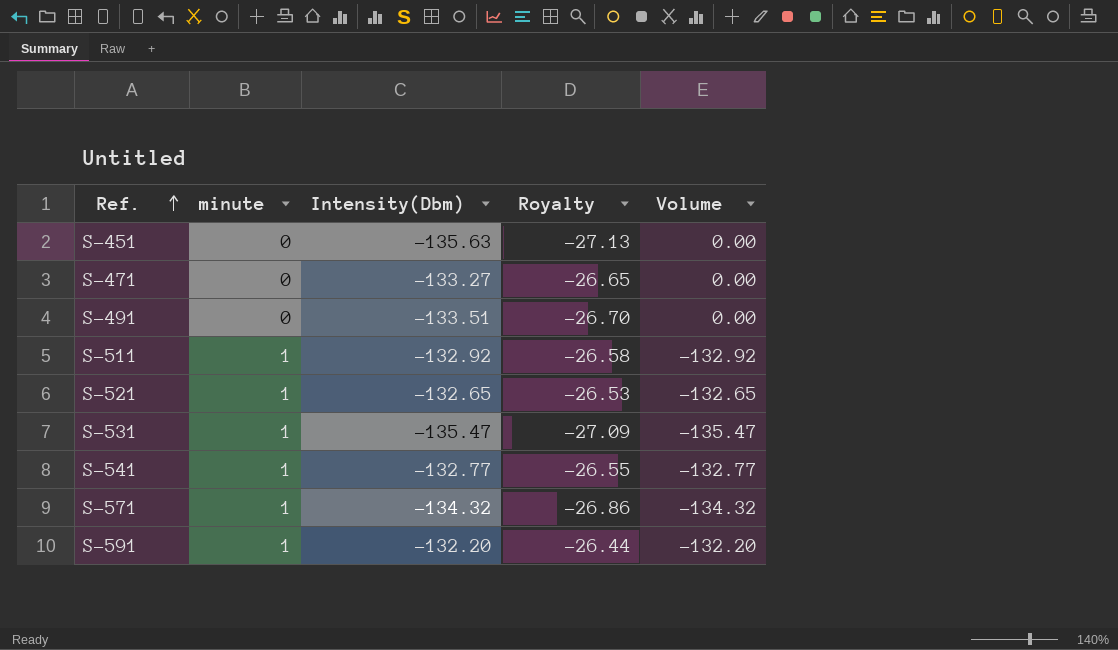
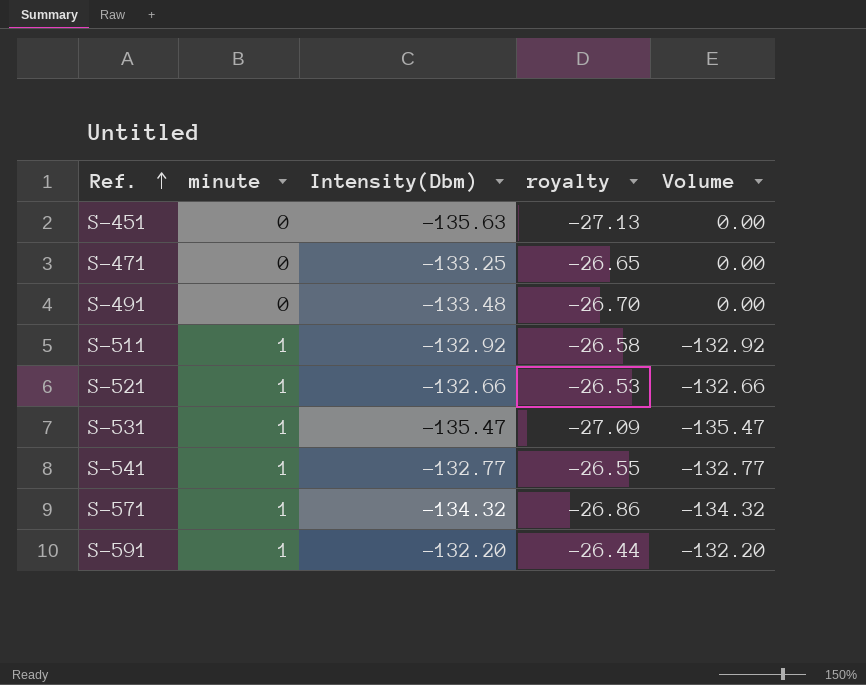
column name: Royalty -> royalty
S-471 | Intensity(Dbm): -133.27 -> -133.25
S-491 | Intensity(Dbm): -133.51 -> -133.48
S-521 | Intensity(Dbm): -132.65 -> -132.66
S-521 | Volume: -132.65 -> -132.66

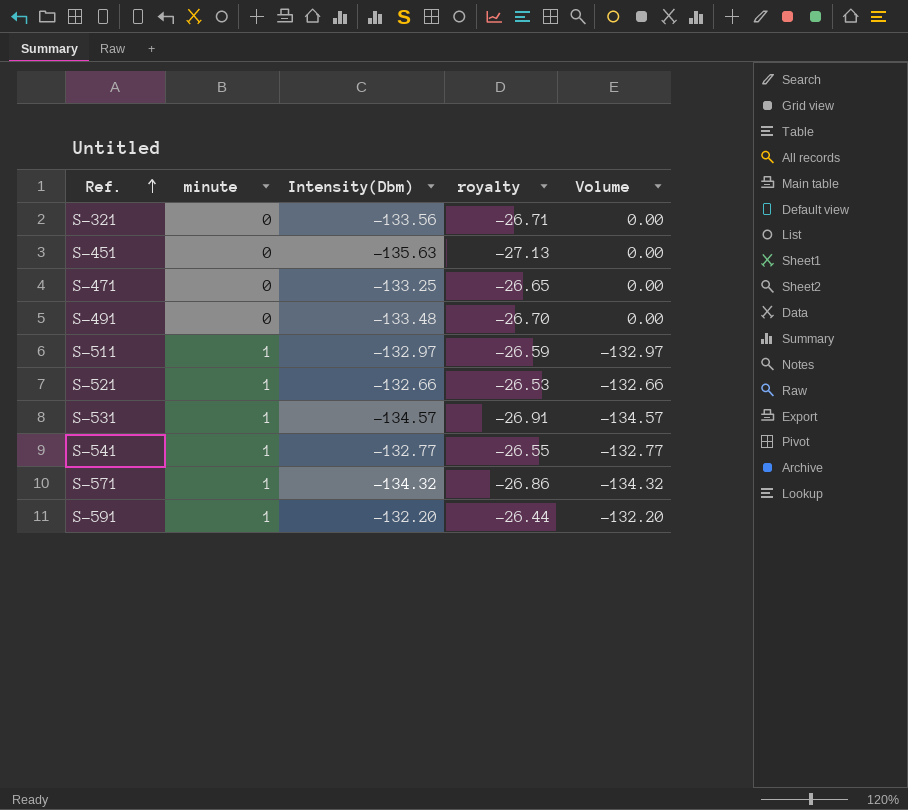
row S-321: none -> 0 | -133.56 | -26.71 | 0.00
S-511 | Intensity(Dbm): -132.92 -> -132.97
S-511 | royalty: -26.58 -> -26.59
S-511 | Volume: -132.92 -> -132.97
S-531 | Intensity(Dbm): -135.47 -> -134.57
S-531 | royalty: -27.09 -> -26.91
S-531 | Volume: -135.47 -> -134.57

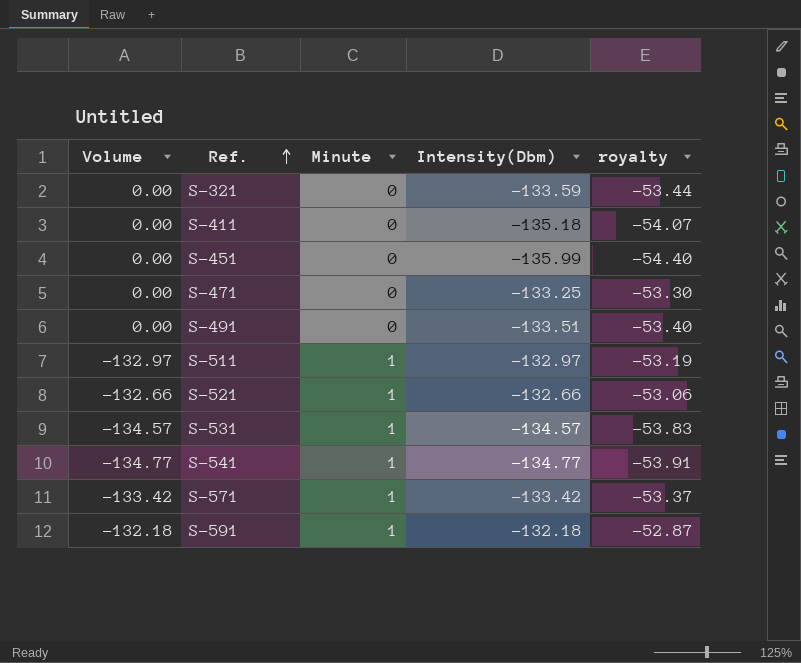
column Volume | position: 5 -> 1
column name: minute -> Minute
column royalty | formula: [Intensity(Dbm)] * 0.2 -> [Intensity(Dbm)] * 0.4
S-321 | Intensity(Dbm): -133.56 -> -133.59
row S-411: none -> 0.00 | 0 | -135.18 | -54.07
S-451 | Intensity(Dbm): -135.63 -> -135.99
S-491 | Intensity(Dbm): -133.48 -> -133.51
S-541 | Volume: -132.77 -> -134.77
S-541 | Intensity(Dbm): -132.77 -> -134.77
S-571 | Volume: -134.32 -> -133.42
S-571 | Intensity(Dbm): -134.32 -> -133.42
S-591 | Volume: -132.20 -> -132.18
S-591 | Intensity(Dbm): -132.20 -> -132.18

